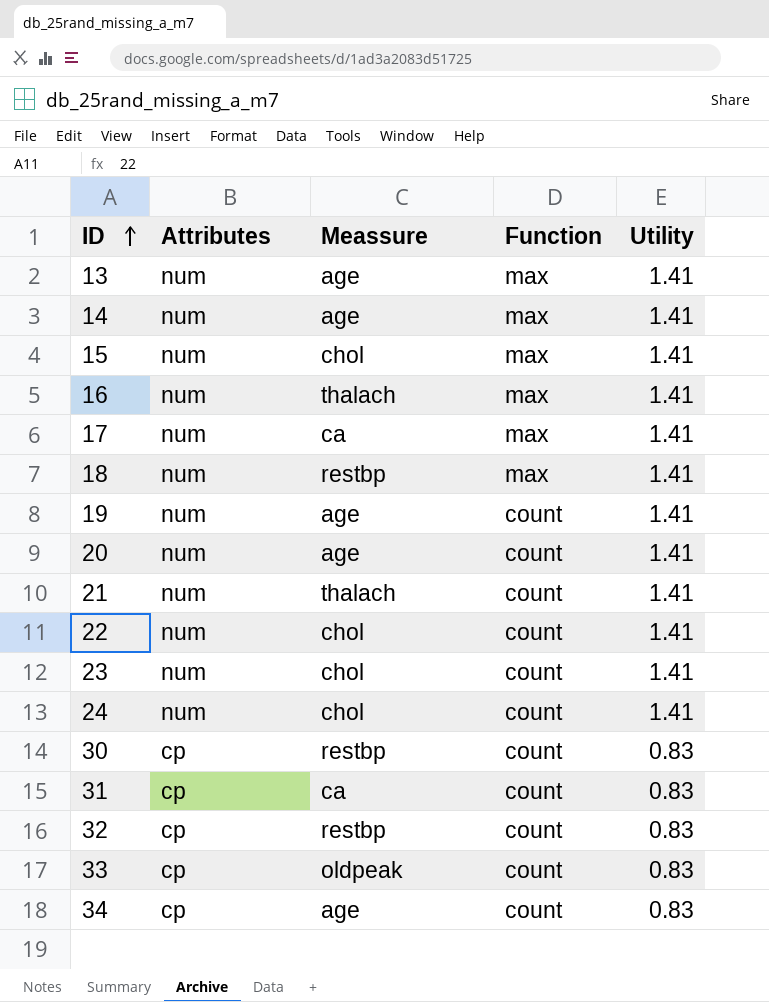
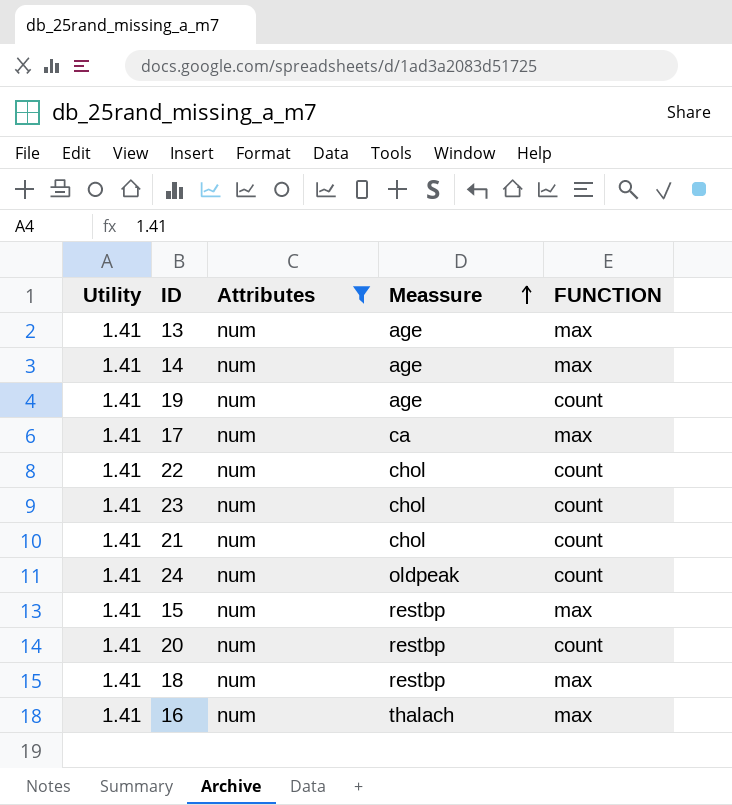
filter: none -> Attributes = num
row order: ID ascending -> Meassure ascending
column Utility | position: 5 -> 1
column name: Function -> FUNCTION
21 | Meassure: thalach -> chol
24 | Meassure: chol -> oldpeak
15 | Meassure: chol -> restbp
20 | Meassure: age -> restbp

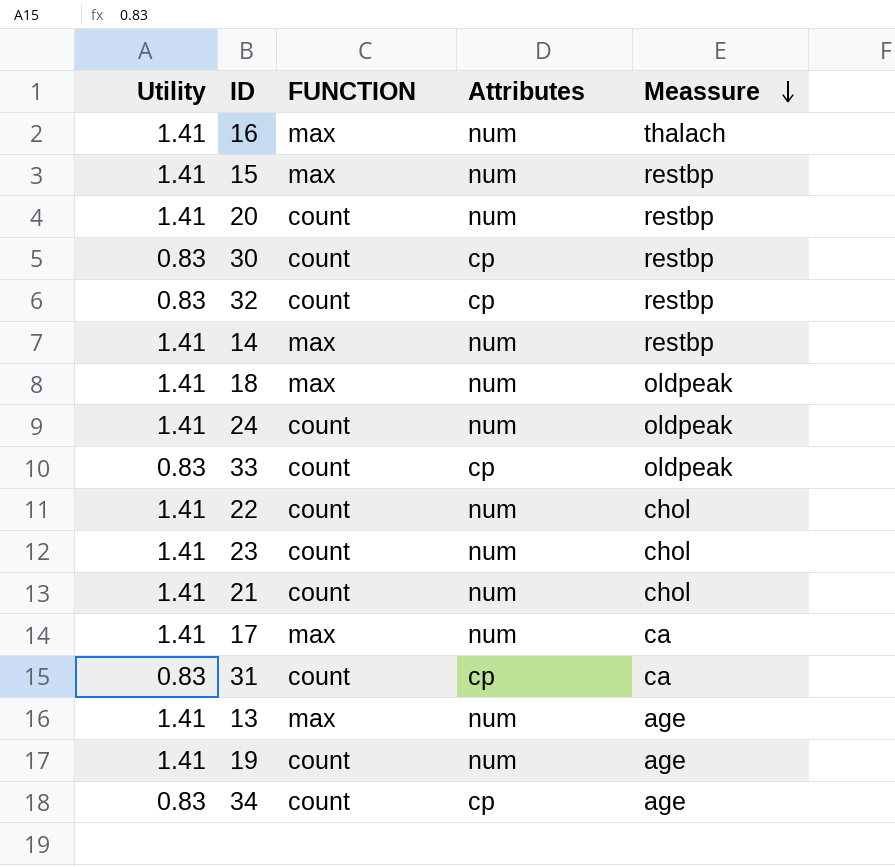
filter: Attributes = num -> none
row order: Meassure ascending -> Meassure descending
column FUNCTION | position: 5 -> 3
14 | Meassure: age -> restbp
18 | Meassure: restbp -> oldpeak

